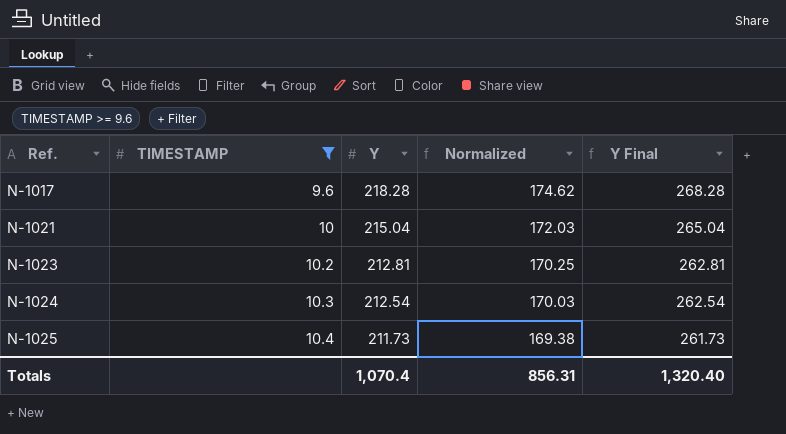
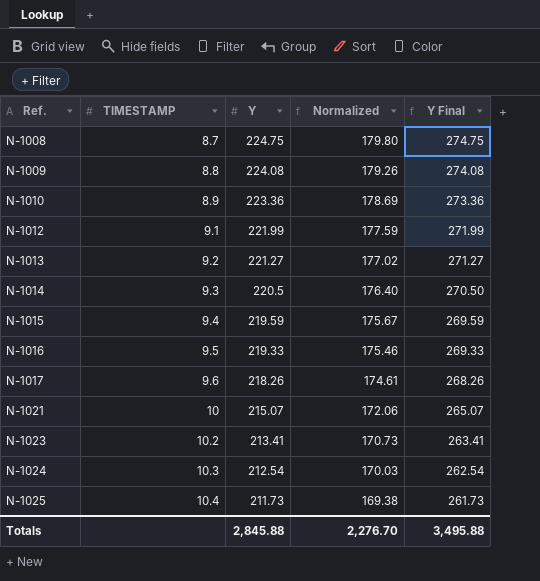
filter: TIMESTAMP >= 9.6 -> none
N-1017 | Y: 218.28 -> 218.26
N-1017 | Normalized: 174.62 -> 174.61
N-1017 | Y Final: 268.28 -> 268.26
N-1021 | Y: 215.04 -> 215.07
N-1021 | Normalized: 172.03 -> 172.06
N-1021 | Y Final: 265.04 -> 265.07
N-1023 | Y: 212.81 -> 213.41
N-1023 | Normalized: 170.25 -> 170.73
N-1023 | Y Final: 262.81 -> 263.41
Totals | Y: 1,070.4 -> 2,845.88
Totals | Normalized: 856.31 -> 2,276.70
Totals | Y Final: 1,320.40 -> 3,495.88

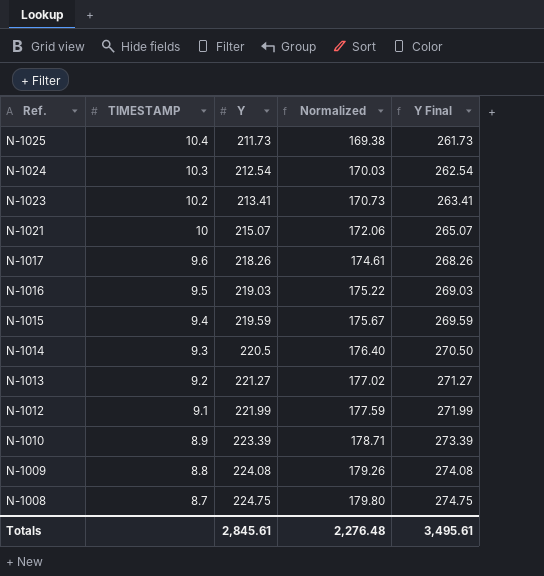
row order: Ref. ascending -> Ref. descending
N-1016 | Y: 219.33 -> 219.03
N-1016 | Normalized: 175.46 -> 175.22
N-1016 | Y Final: 269.33 -> 269.03
N-1010 | Y: 223.36 -> 223.39
N-1010 | Normalized: 178.69 -> 178.71
N-1010 | Y Final: 273.36 -> 273.39
Totals | Y: 2,845.88 -> 2,845.61
Totals | Normalized: 2,276.70 -> 2,276.48
Totals | Y Final: 3,495.88 -> 3,495.61

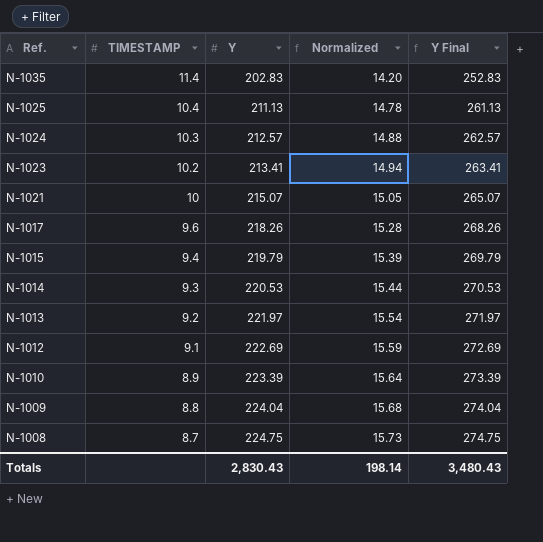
column Normalized | formula: [Y] * 0.8 -> [Y] * 0.07
row N-1016: 9.5 | 219.03 | 175.22 | 269.03 -> none
row N-1035: none -> 11.4 | 202.83 | 14.20 | 252.83
N-1025 | Y: 211.73 -> 211.13
N-1025 | Y Final: 261.73 -> 261.13
N-1024 | Y: 212.54 -> 212.57
N-1024 | Y Final: 262.54 -> 262.57
N-1015 | Y: 219.59 -> 219.79
N-1015 | Y Final: 269.59 -> 269.79
N-1014 | Y: 220.5 -> 220.53
N-1014 | Y Final: 270.50 -> 270.53
N-1013 | Y: 221.27 -> 221.97
N-1013 | Y Final: 271.27 -> 271.97
N-1012 | Y: 221.99 -> 222.69
N-1012 | Y Final: 271.99 -> 272.69
N-1009 | Y: 224.08 -> 224.04
N-1009 | Y Final: 274.08 -> 274.04
Totals | Y: 2,845.61 -> 2,830.43
Totals | Normalized: 2,276.48 -> 198.14
Totals | Y Final: 3,495.61 -> 3,480.43

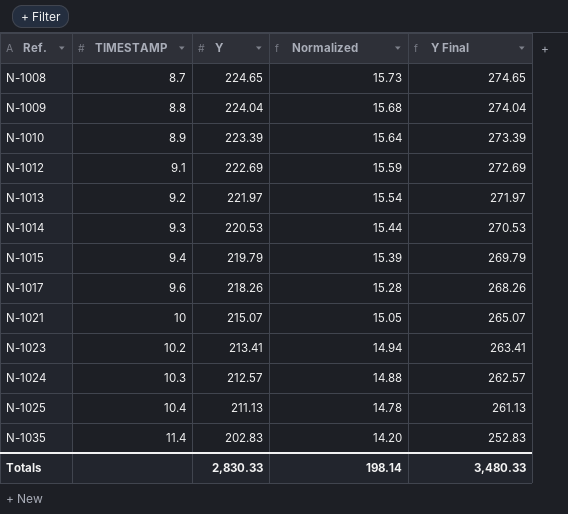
row order: Ref. descending -> Ref. ascending
N-1008 | Y: 224.75 -> 224.65
N-1008 | Y Final: 274.75 -> 274.65
Totals | Y: 2,830.43 -> 2,830.33
Totals | Y Final: 3,480.43 -> 3,480.33

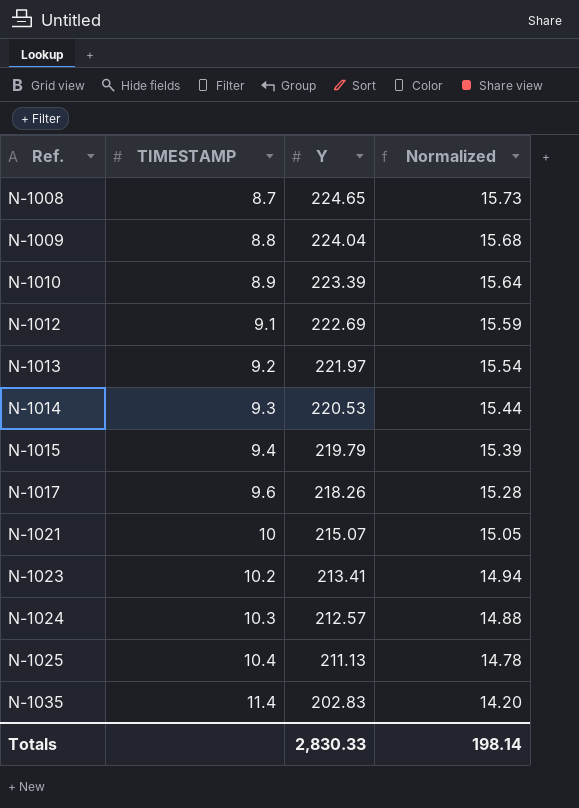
column Y Final | formula: [Y] + 50 -> none

